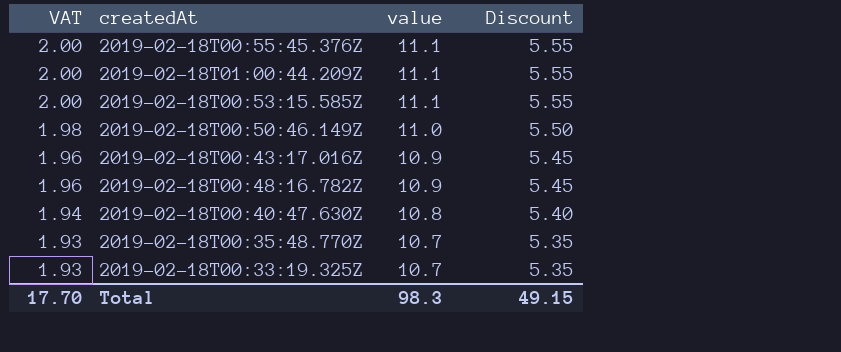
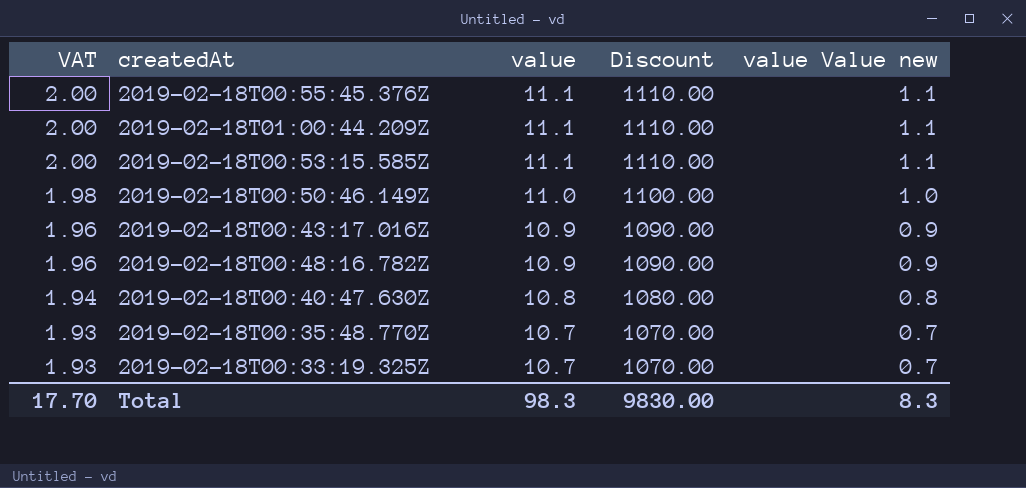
column Discount | formula: [value] * 0.5 -> [value] * 100
column value Value new | formula: none -> [value] - 10
Total | Discount: 49.15 -> 9830.00

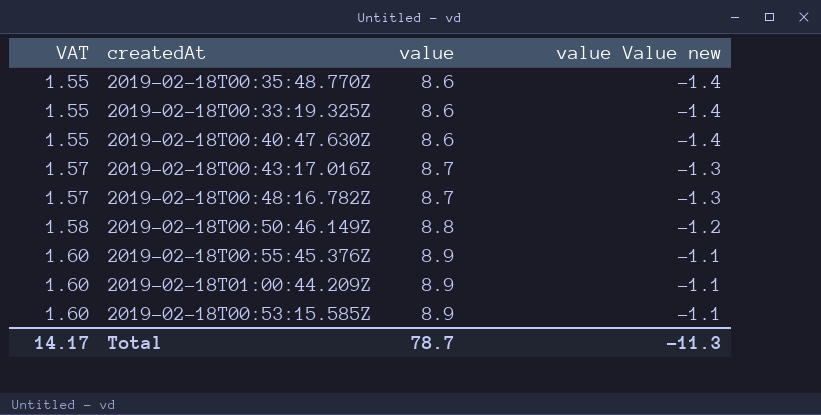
row order: VAT descending -> VAT ascending
column Discount | formula: [value] * 100 -> none
2019-02-18T00:35:48.770Z | VAT: 1.93 -> 1.55
2019-02-18T00:35:48.770Z | value: 10.7 -> 8.6
2019-02-18T00:35:48.770Z | value Value new: 0.7 -> -1.4
2019-02-18T00:33:19.325Z | VAT: 1.93 -> 1.55
2019-02-18T00:33:19.325Z | value: 10.7 -> 8.6
2019-02-18T00:33:19.325Z | value Value new: 0.7 -> -1.4
2019-02-18T00:40:47.630Z | VAT: 1.94 -> 1.55
2019-02-18T00:40:47.630Z | value: 10.8 -> 8.6
2019-02-18T00:40:47.630Z | value Value new: 0.8 -> -1.4
2019-02-18T00:43:17.016Z | VAT: 1.96 -> 1.57
2019-02-18T00:43:17.016Z | value: 10.9 -> 8.7
2019-02-18T00:43:17.016Z | value Value new: 0.9 -> -1.3
2019-02-18T00:48:16.782Z | VAT: 1.96 -> 1.57
2019-02-18T00:48:16.782Z | value: 10.9 -> 8.7
2019-02-18T00:48:16.782Z | value Value new: 0.9 -> -1.3
2019-02-18T00:50:46.149Z | VAT: 1.98 -> 1.58
2019-02-18T00:50:46.149Z | value: 11.0 -> 8.8
2019-02-18T00:50:46.149Z | value Value new: 1.0 -> -1.2
2019-02-18T00:55:45.376Z | VAT: 2.00 -> 1.60
2019-02-18T00:55:45.376Z | value: 11.1 -> 8.9
2019-02-18T00:55:45.376Z | value Value new: 1.1 -> -1.1
2019-02-18T01:00:44.209Z | VAT: 2.00 -> 1.60
2019-02-18T01:00:44.209Z | value: 11.1 -> 8.9
2019-02-18T01:00:44.209Z | value Value new: 1.1 -> -1.1
2019-02-18T00:53:15.585Z | VAT: 2.00 -> 1.60
2019-02-18T00:53:15.585Z | value: 11.1 -> 8.9
2019-02-18T00:53:15.585Z | value Value new: 1.1 -> -1.1
Total | VAT: 17.70 -> 14.17
Total | value: 98.3 -> 78.7
Total | value Value new: 8.3 -> -11.3

